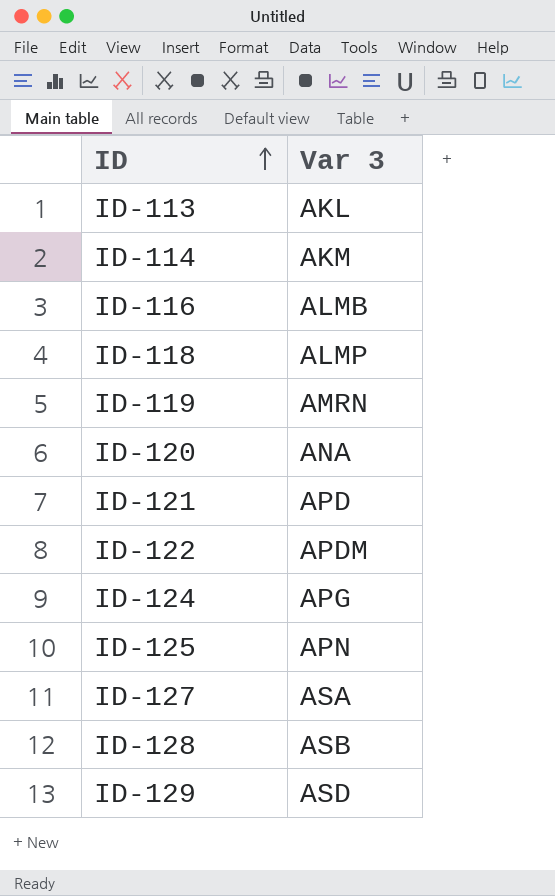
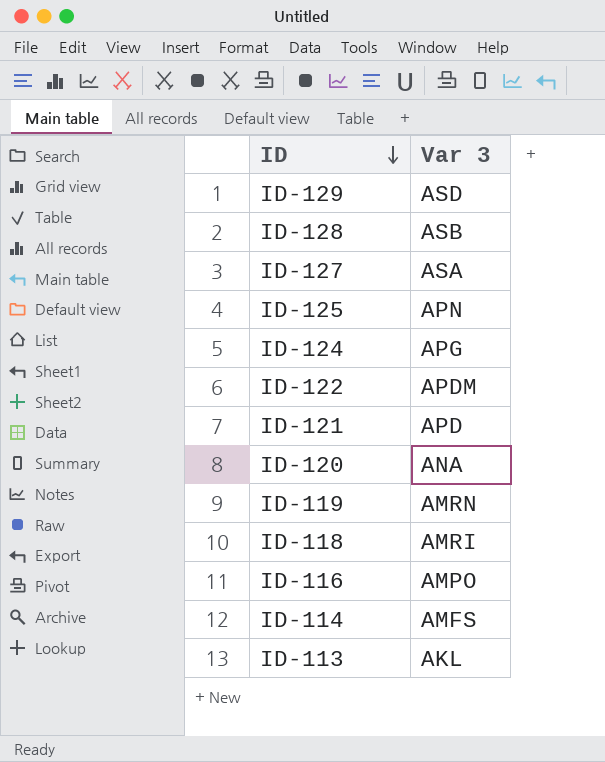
row order: ID ascending -> ID descending
ID-118 | Var 3: ALMP -> AMRI
ID-116 | Var 3: ALMB -> AMPO
ID-114 | Var 3: AKM -> AMFS

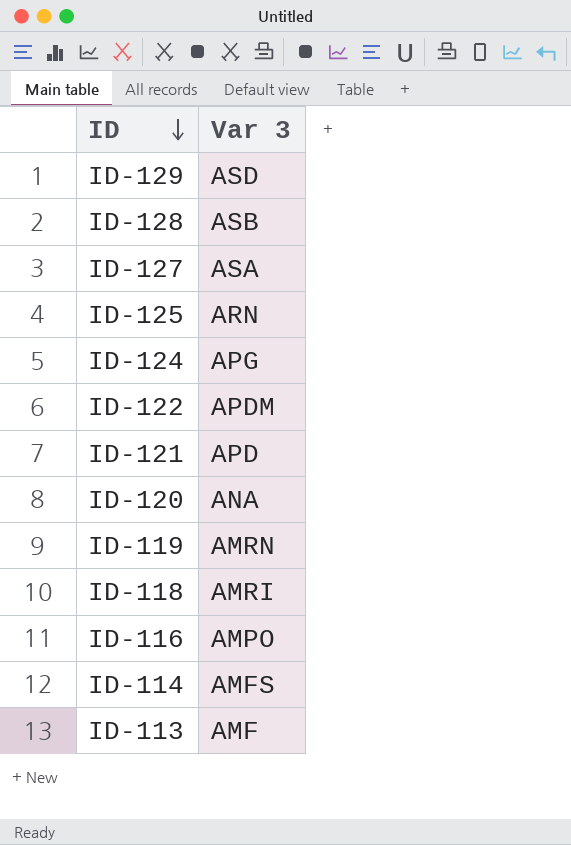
ID-125 | Var 3: APN -> ARN
ID-113 | Var 3: AKL -> AMF

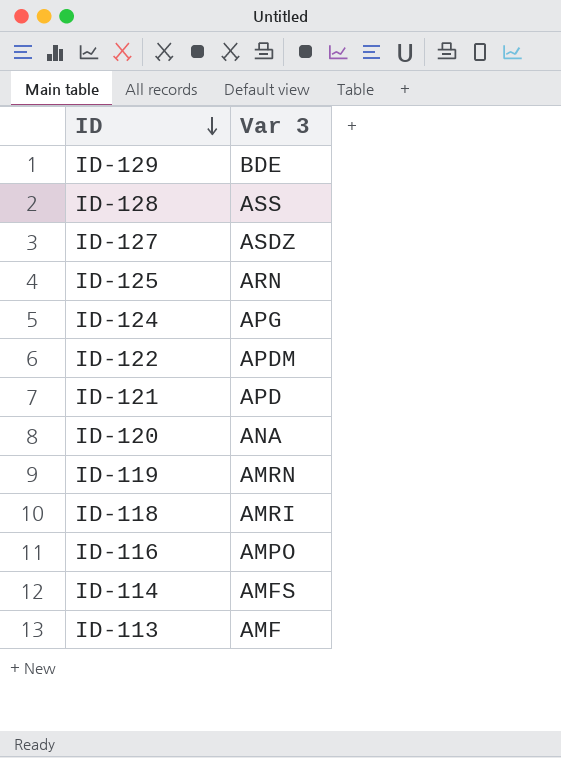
ID-129 | Var 3: ASD -> BDE
ID-128 | Var 3: ASB -> ASS
ID-127 | Var 3: ASA -> ASDZ

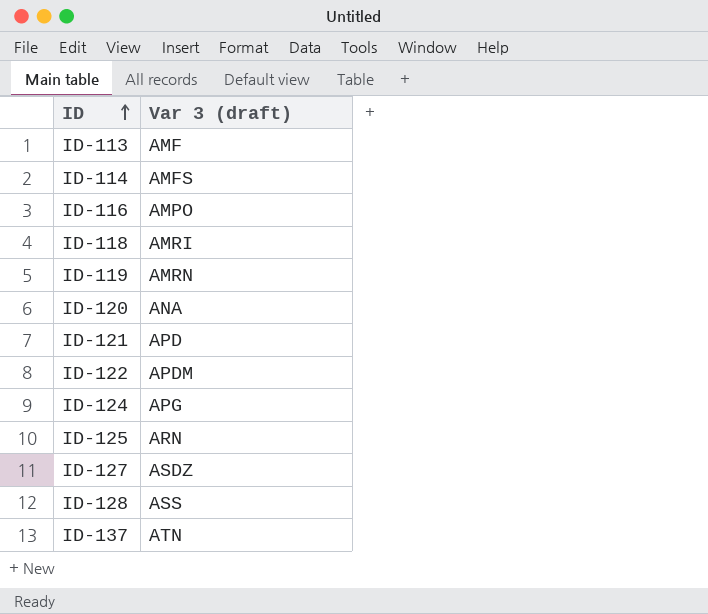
row order: ID descending -> ID ascending
column name: Var 3 -> Var 3 (draft)
row ID-129: BDE -> none
row ID-137: none -> ATN

